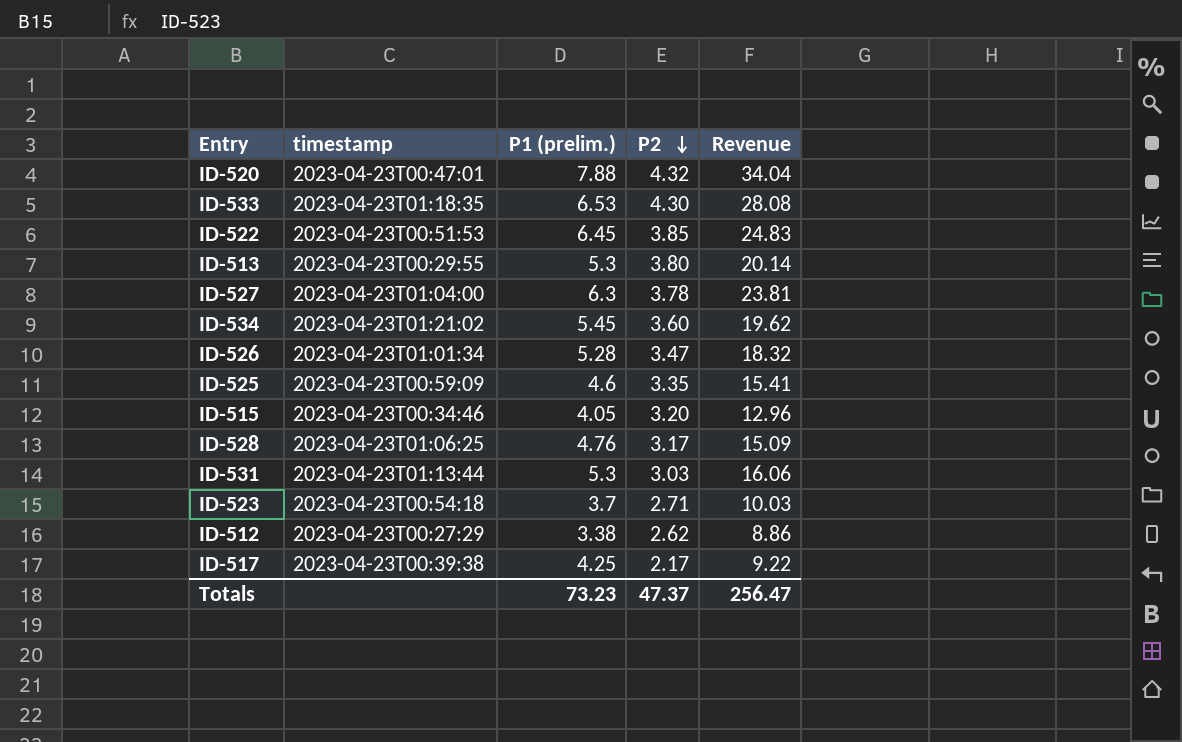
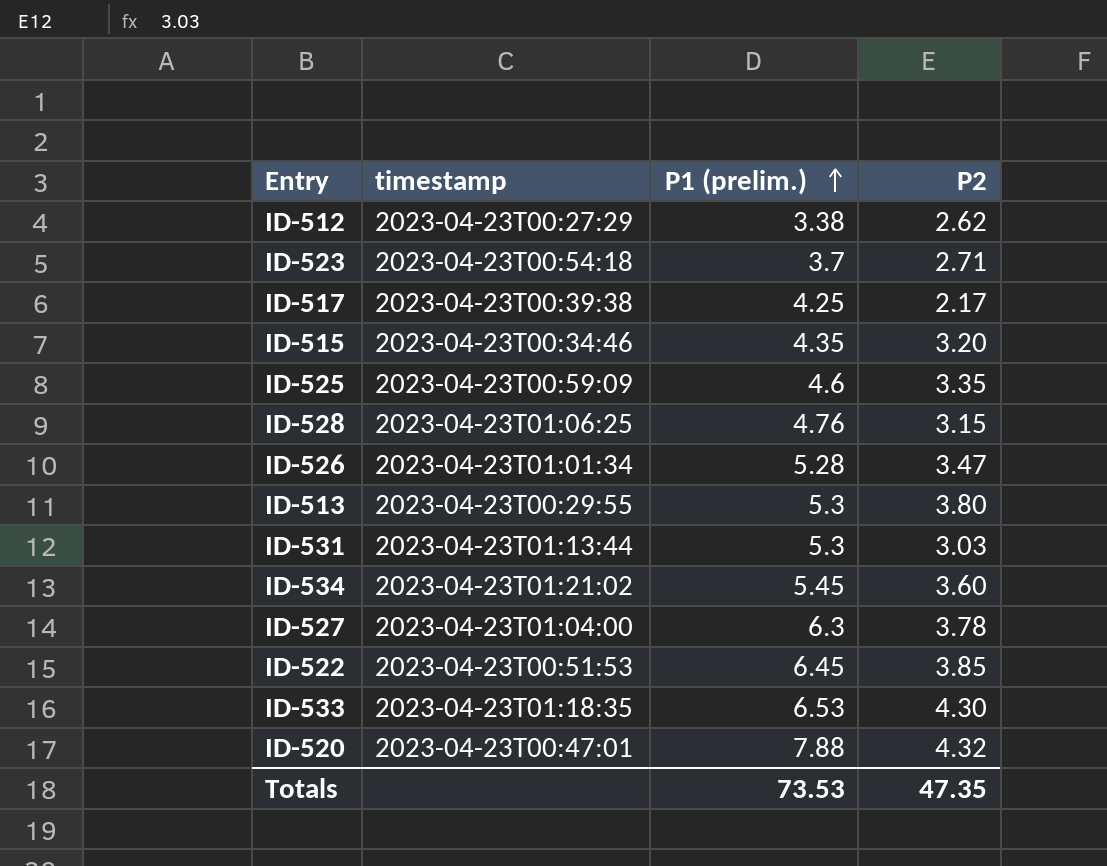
row order: P2 descending -> P1 (prelim.) ascending
column Revenue | formula: [P1 (prelim.)] * [P2] -> none
ID-515 | P1 (prelim.): 4.05 -> 4.35
ID-528 | P2: 3.17 -> 3.15
Totals | P1 (prelim.): 73.23 -> 73.53
Totals | P2: 47.37 -> 47.35

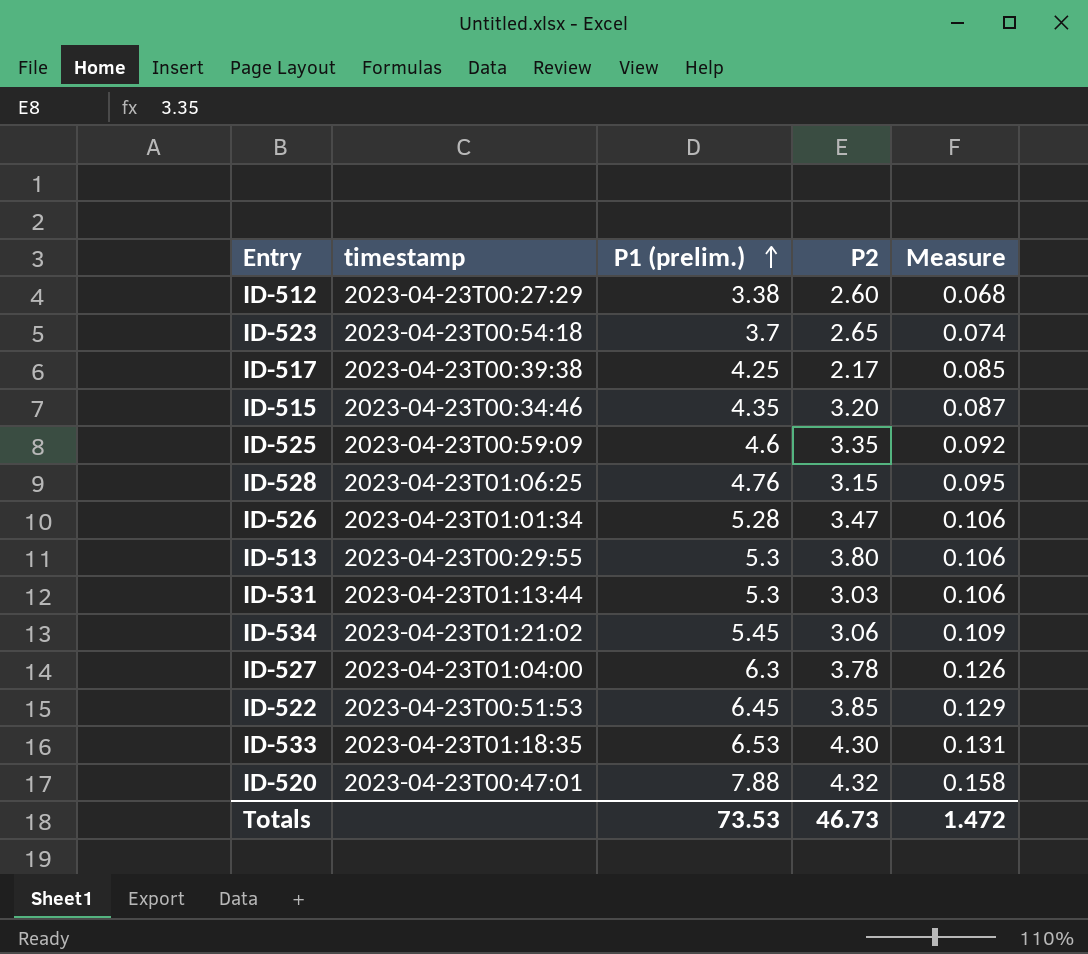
column Measure | formula: none -> [P1 (prelim.)] * 0.02
ID-512 | P2: 2.62 -> 2.60
ID-523 | P2: 2.71 -> 2.65
ID-534 | P2: 3.60 -> 3.06
Totals | P2: 47.35 -> 46.73

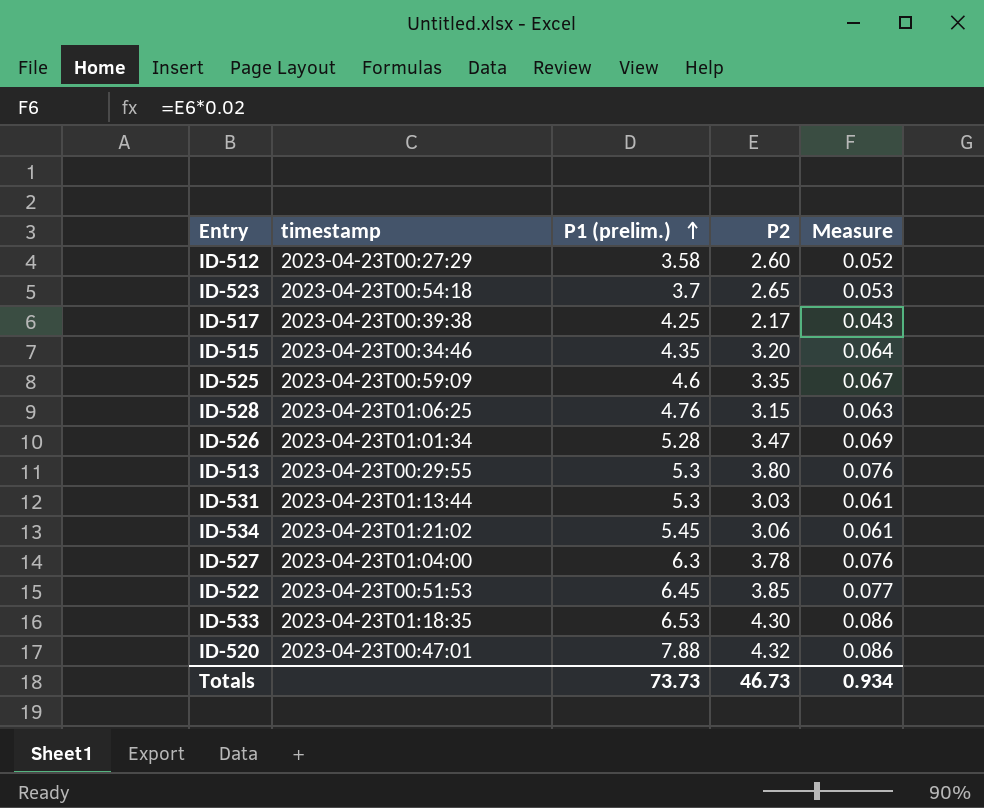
column Measure | formula: [P1 (prelim.)] * 0.02 -> [P2] * 0.02
ID-512 | P1 (prelim.): 3.38 -> 3.58
Totals | P1 (prelim.): 73.53 -> 73.73
Totals | Measure: 1.472 -> 0.934

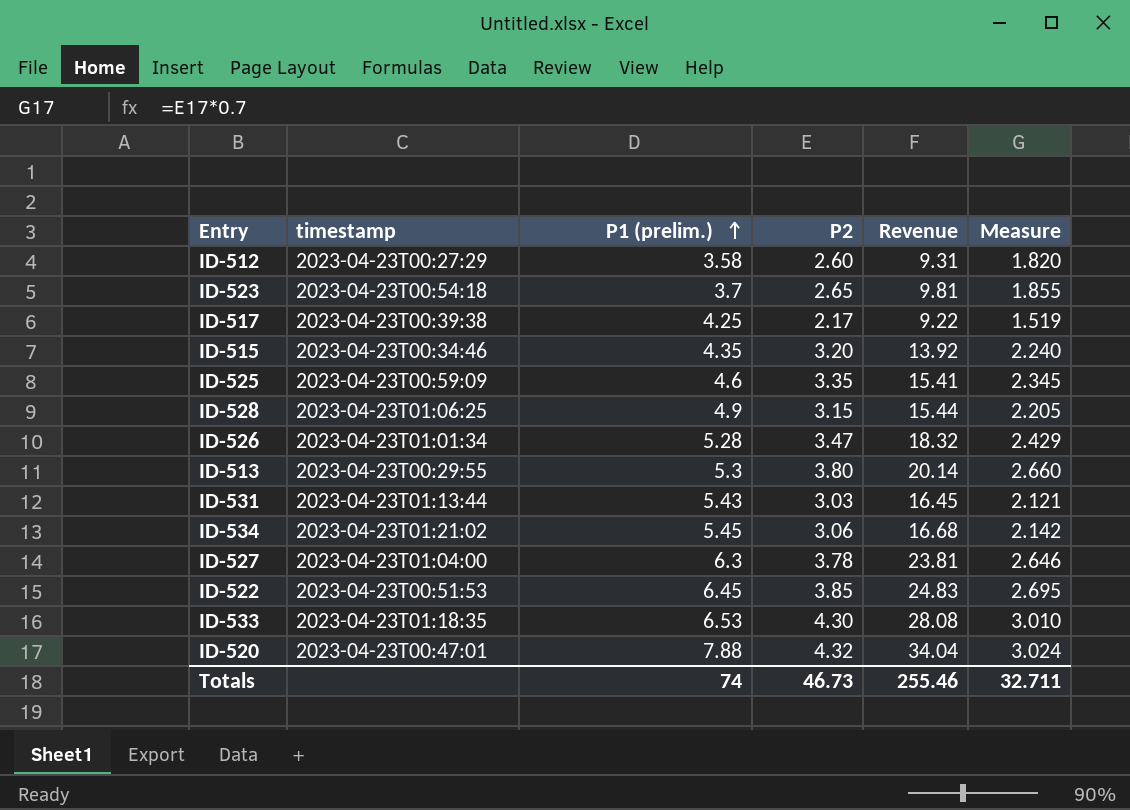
column Revenue | formula: none -> [P1 (prelim.)] * [P2]
column Measure | formula: [P2] * 0.02 -> [P2] * 0.7
ID-528 | P1 (prelim.): 4.76 -> 4.9
ID-531 | P1 (prelim.): 5.3 -> 5.43
Totals | P1 (prelim.): 73.73 -> 74
Totals | Measure: 0.934 -> 32.711

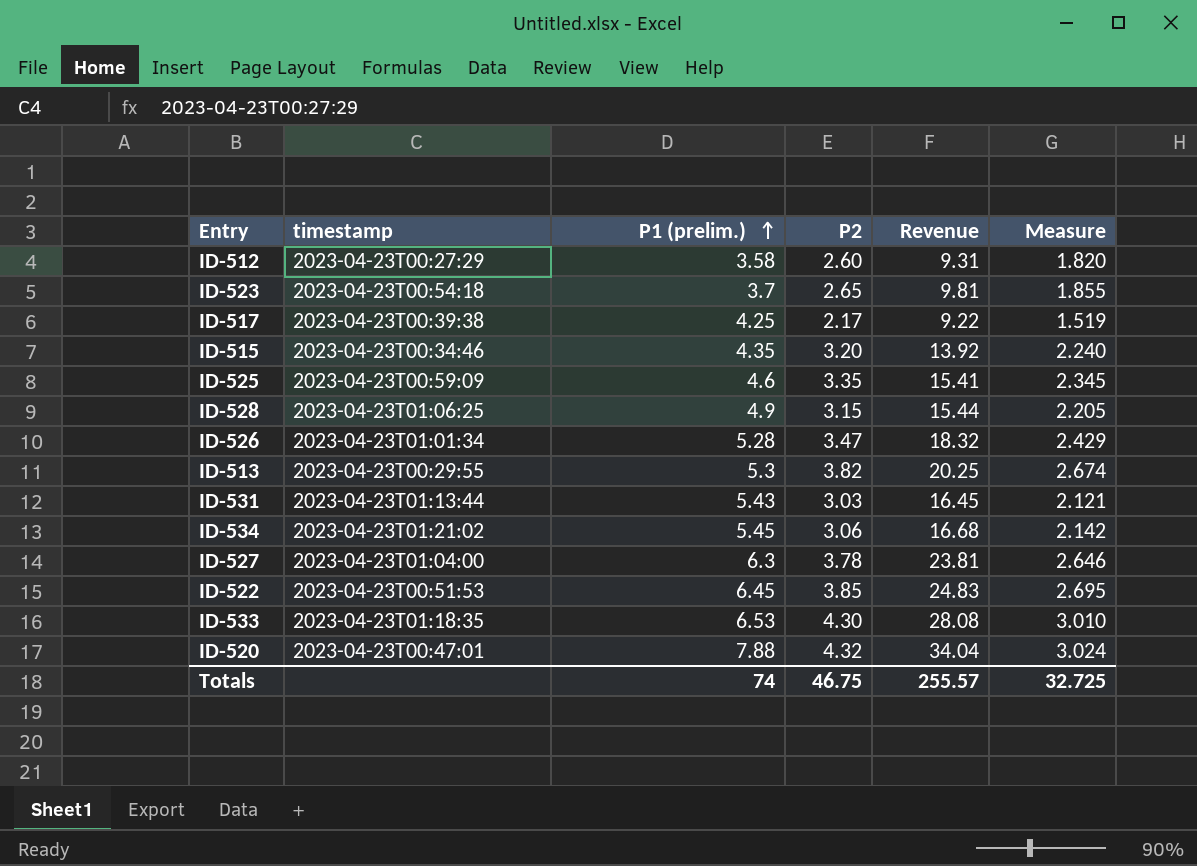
ID-513 | P2: 3.80 -> 3.82
ID-513 | Revenue: 20.14 -> 20.25
ID-513 | Measure: 2.660 -> 2.674
Totals | P2: 46.73 -> 46.75
Totals | Revenue: 255.46 -> 255.57
Totals | Measure: 32.711 -> 32.725

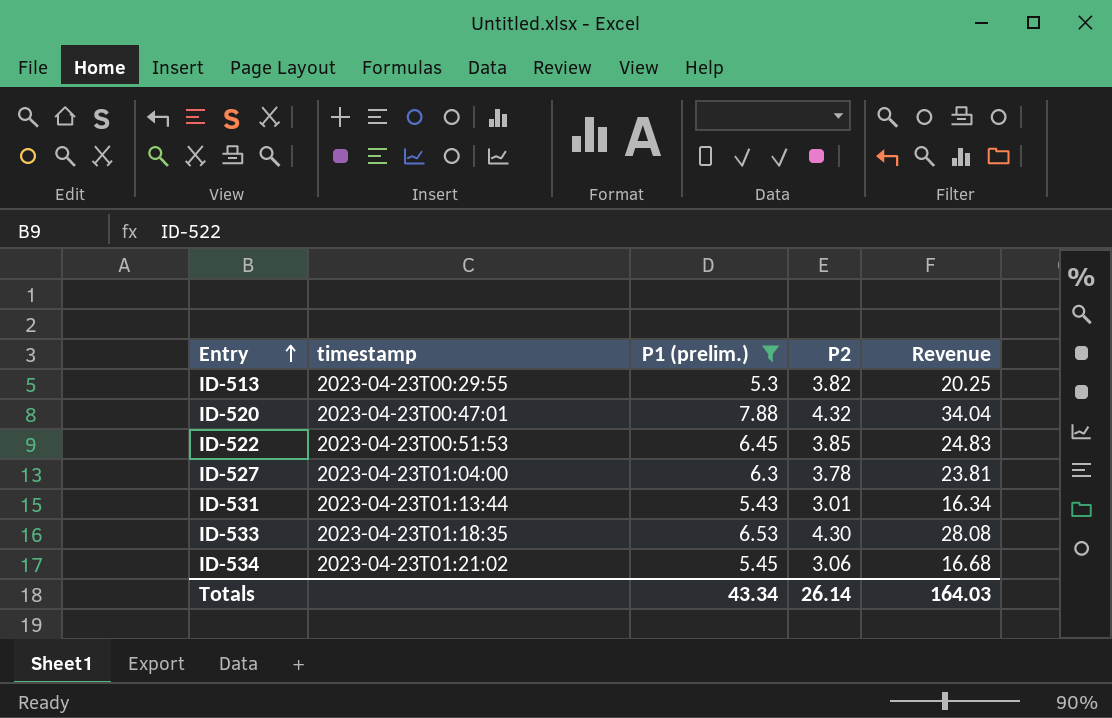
filter: none -> P1 (prelim.) >= 5.3
row order: P1 (prelim.) ascending -> Entry ascending
column Measure | formula: [P2] * 0.7 -> none
ID-531 | P2: 3.03 -> 3.01
ID-531 | Revenue: 16.45 -> 16.34
Totals | P1 (prelim.): 74 -> 43.34
Totals | P2: 46.75 -> 26.14
Totals | Revenue: 255.57 -> 164.03

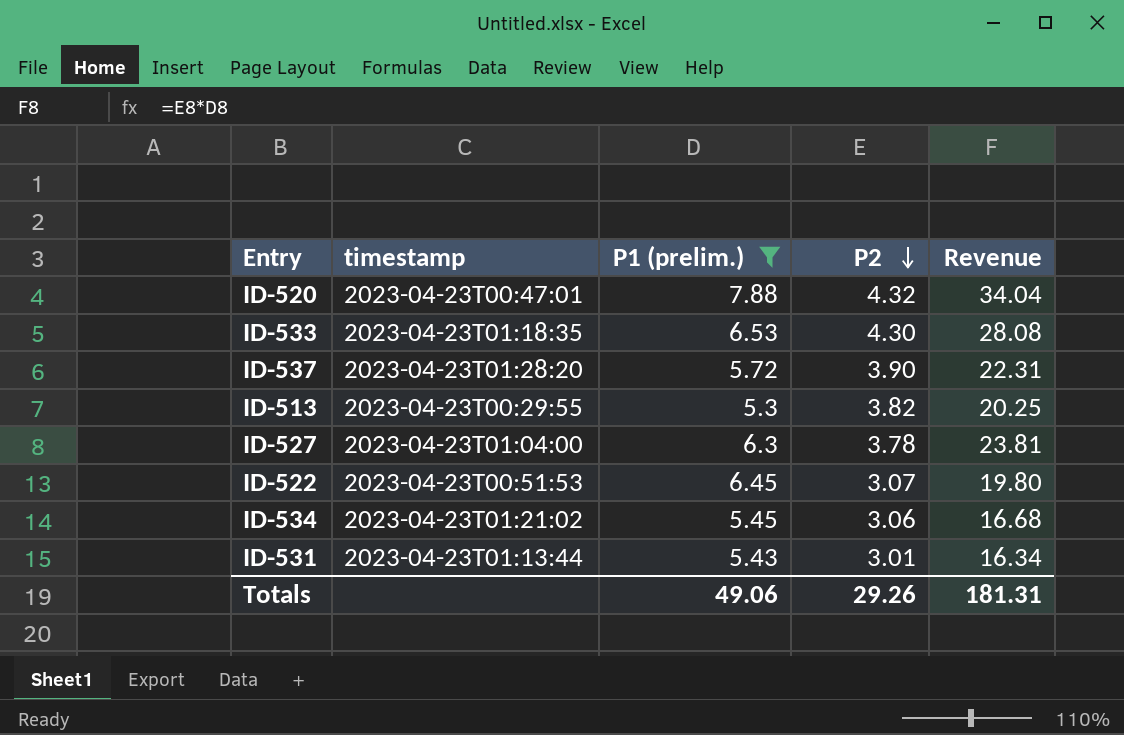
row order: Entry ascending -> P2 descending
row ID-537: none -> 2023-04-23T01:28:20 | 5.72 | 3.90 | 22.31
ID-522 | P2: 3.85 -> 3.07
ID-522 | Revenue: 24.83 -> 19.80
Totals | P1 (prelim.): 43.34 -> 49.06
Totals | P2: 26.14 -> 29.26
Totals | Revenue: 164.03 -> 181.31

